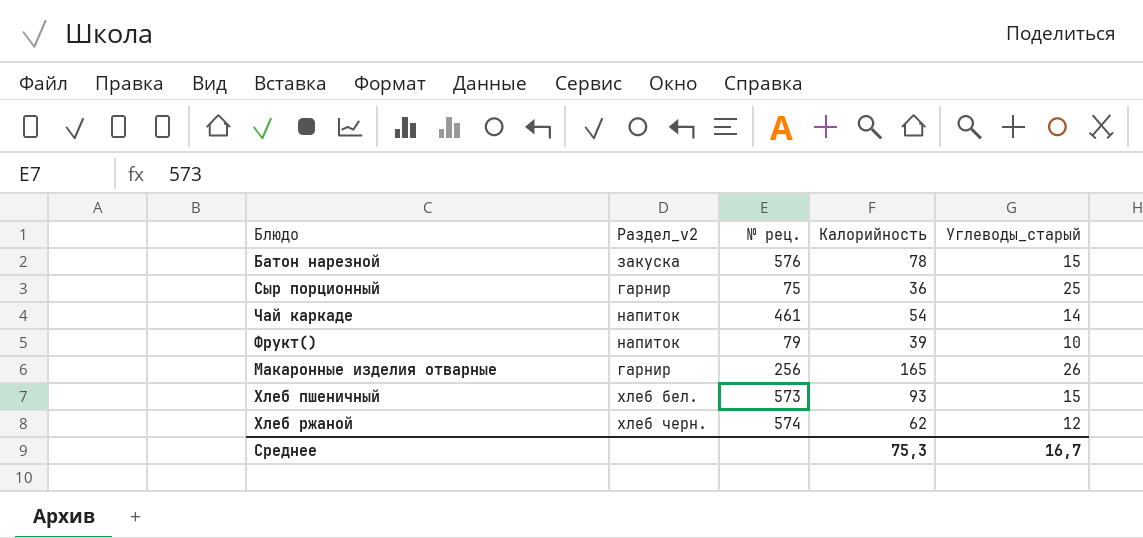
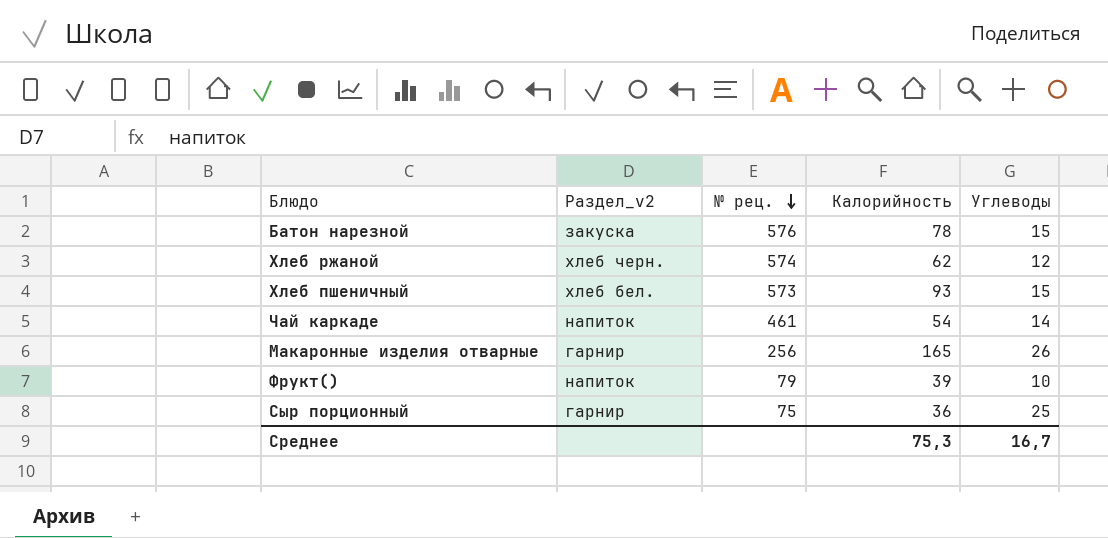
row order: none -> № рец. descending
column name: Углеводы_старый -> Углеводы

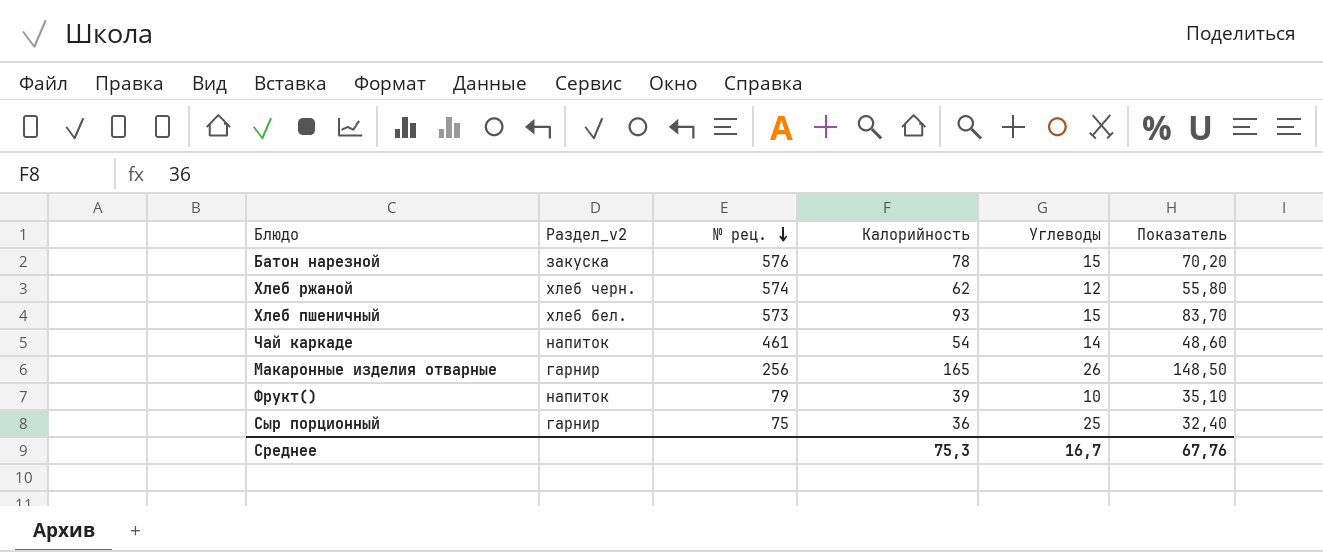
column Показатель | formula: none -> [Калорийность] * 0,9

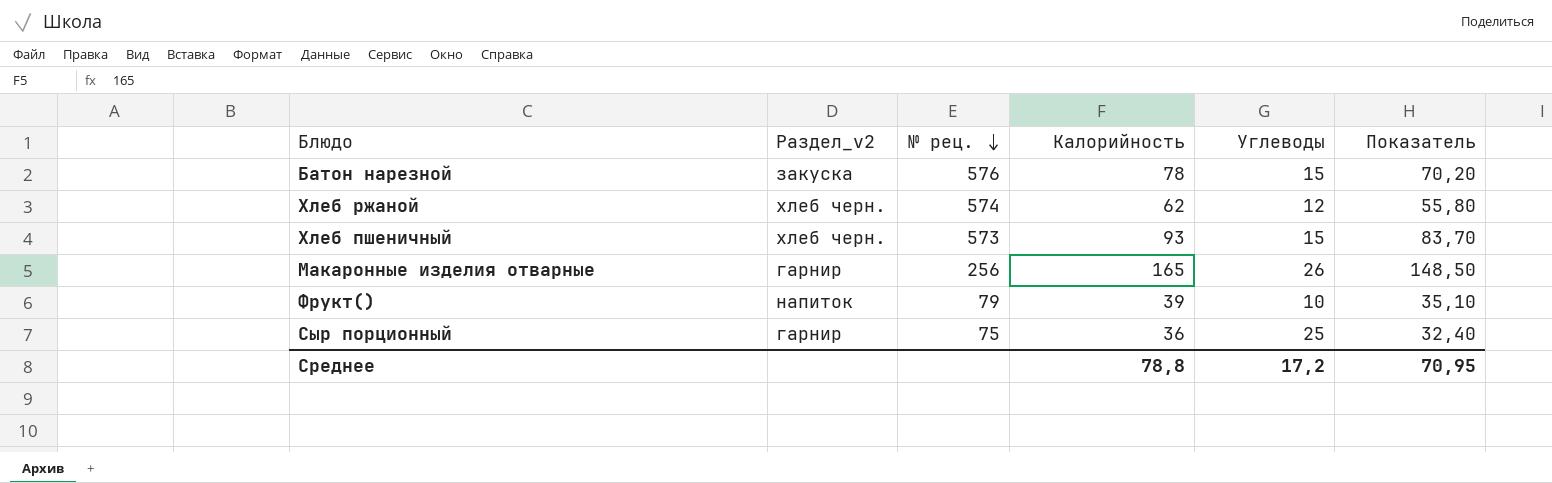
row Чай каркаде: напиток | 461 | 54 | 14 | 48,60 -> none
Хлеб пшеничный | Раздел_v2: хлеб бел. -> хлеб черн.
Среднее | Калорийность: 75,3 -> 78,8
Среднее | Углеводы: 16,7 -> 17,2
Среднее | Показатель: 67,76 -> 70,95

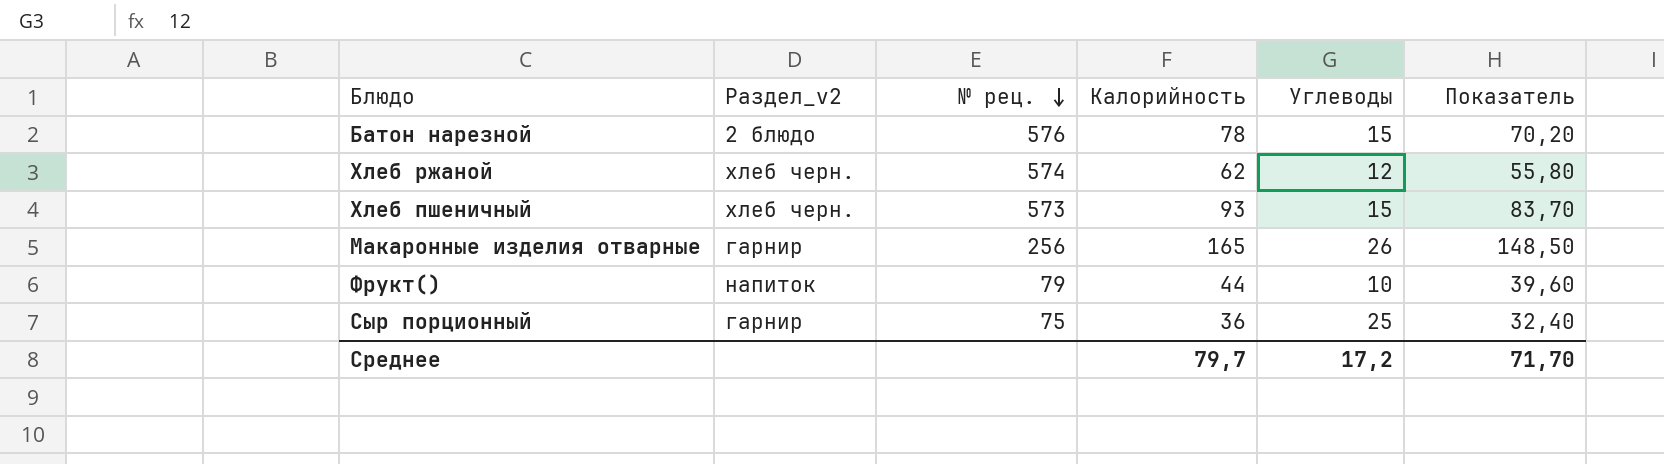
Батон нарезной | Раздел_v2: закуска -> 2 блюдо
Фрукт() | Калорийность: 39 -> 44
Фрукт() | Показатель: 35,10 -> 39,60
Среднее | Калорийность: 78,8 -> 79,7
Среднее | Показатель: 70,95 -> 71,70

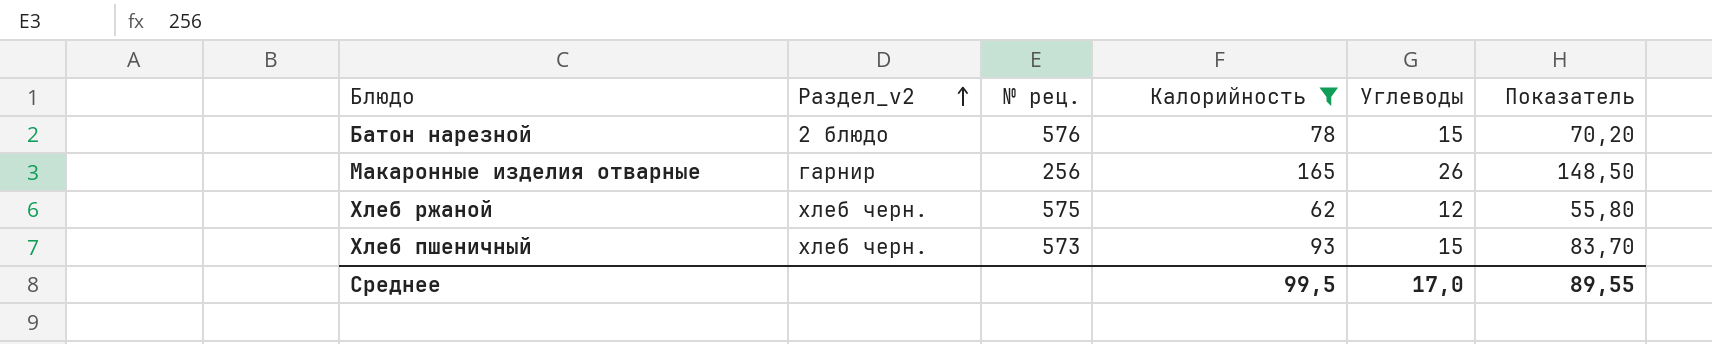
filter: none -> Калорийность >= 62
row order: № рец. descending -> Раздел_v2 ascending
Хлеб ржаной | № рец.: 574 -> 575
Среднее | Калорийность: 79,7 -> 99,5
Среднее | Углеводы: 17,2 -> 17,0
Среднее | Показатель: 71,70 -> 89,55

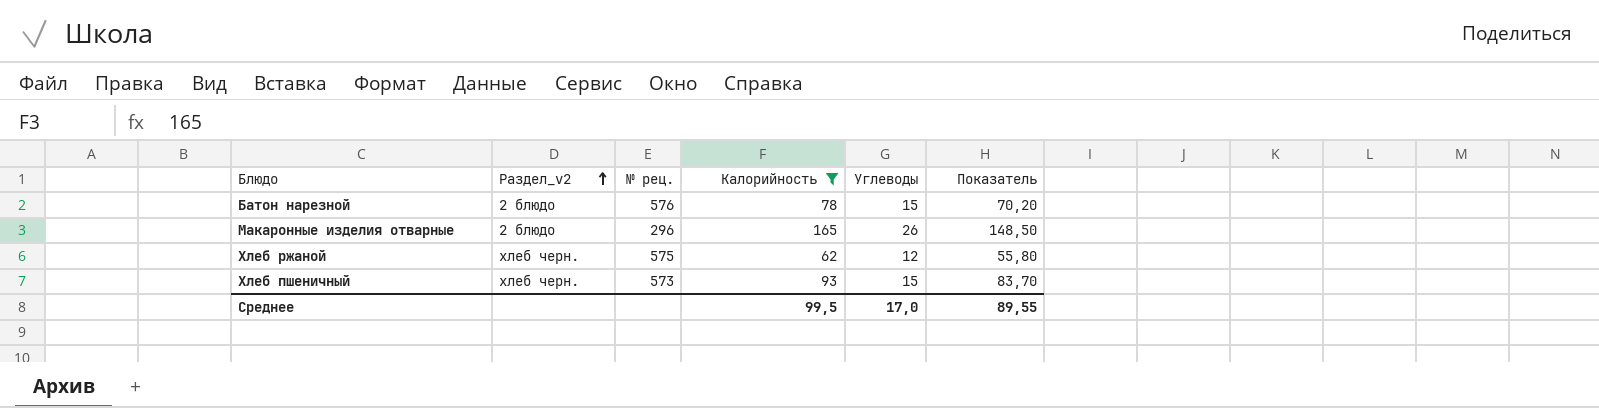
Макаронные изделия отварные | Раздел_v2: гарнир -> 2 блюдо
Макаронные изделия отварные | № рец.: 256 -> 296

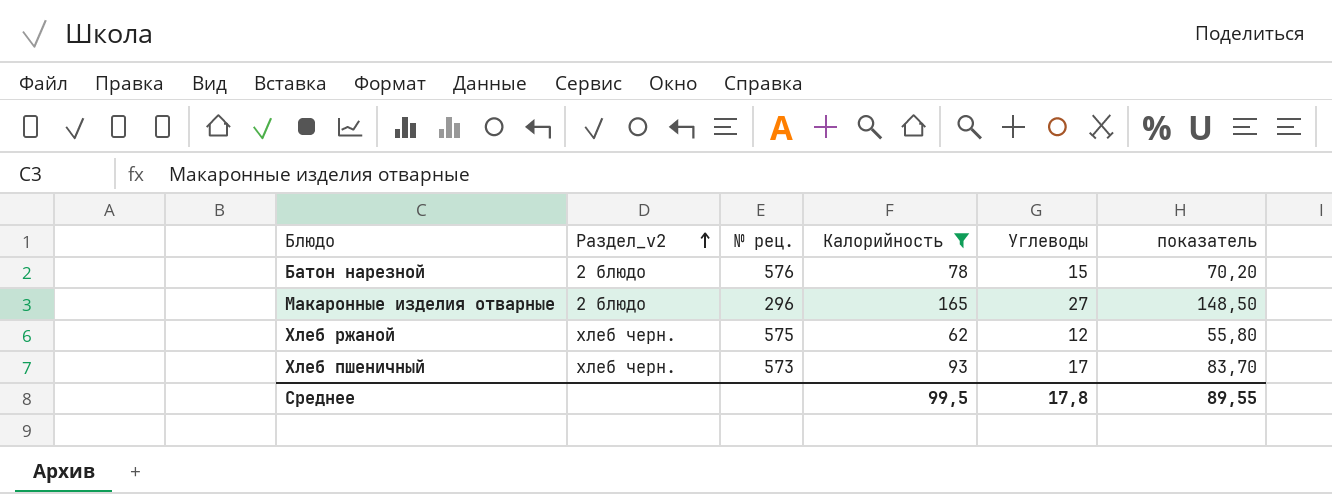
column name: Показатель -> показатель
Макаронные изделия отварные | Углеводы: 26 -> 27
Хлеб пшеничный | Углеводы: 15 -> 17
Среднее | Углеводы: 17,0 -> 17,8

